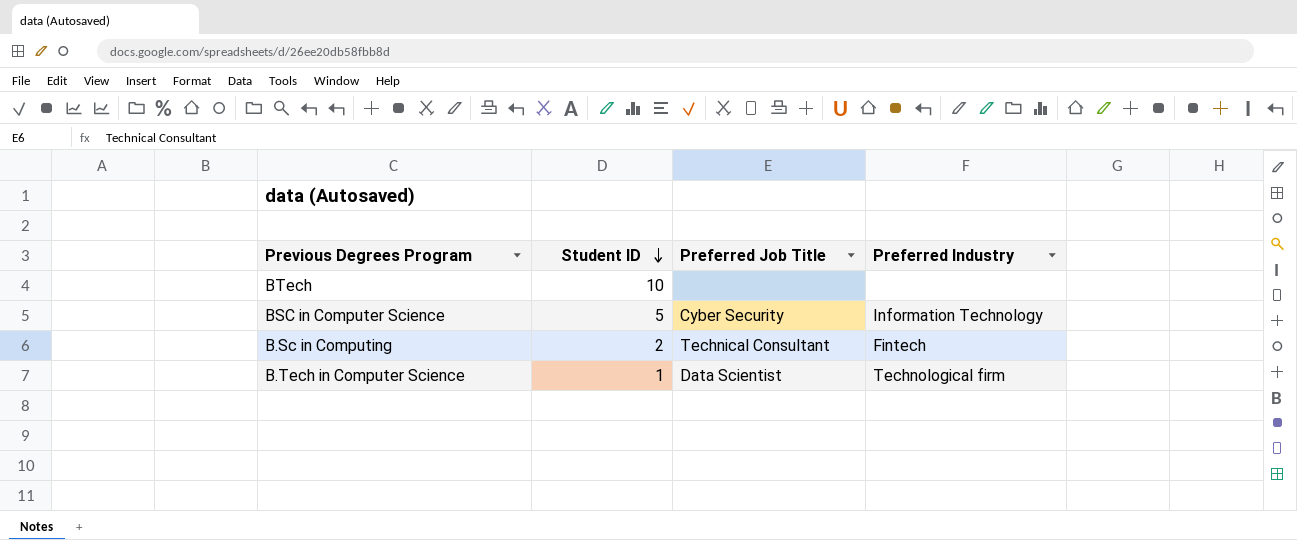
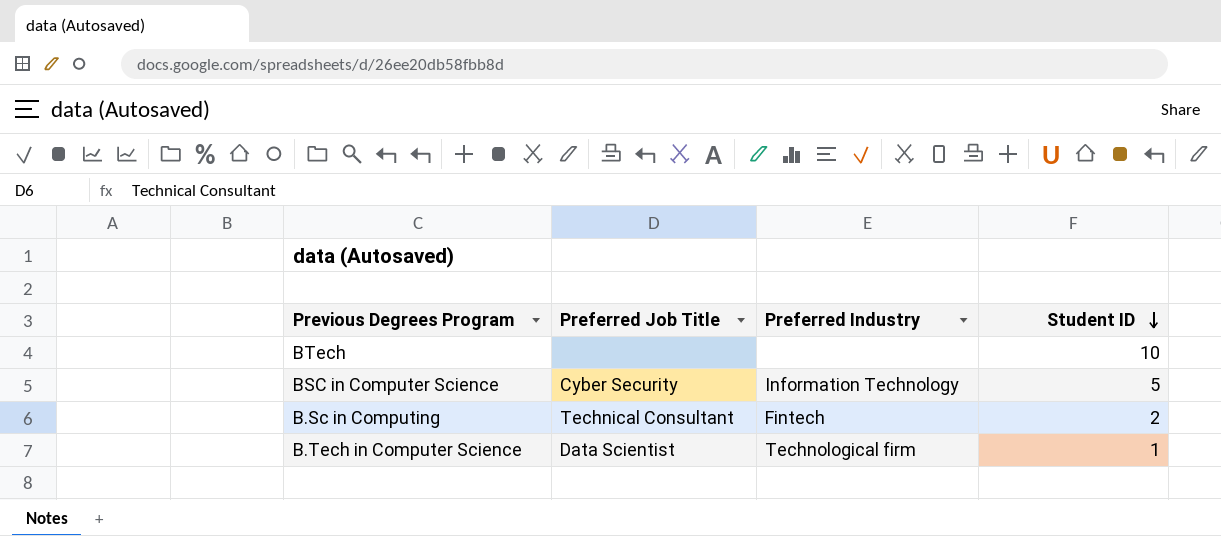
column Student ID | position: 2 -> 4

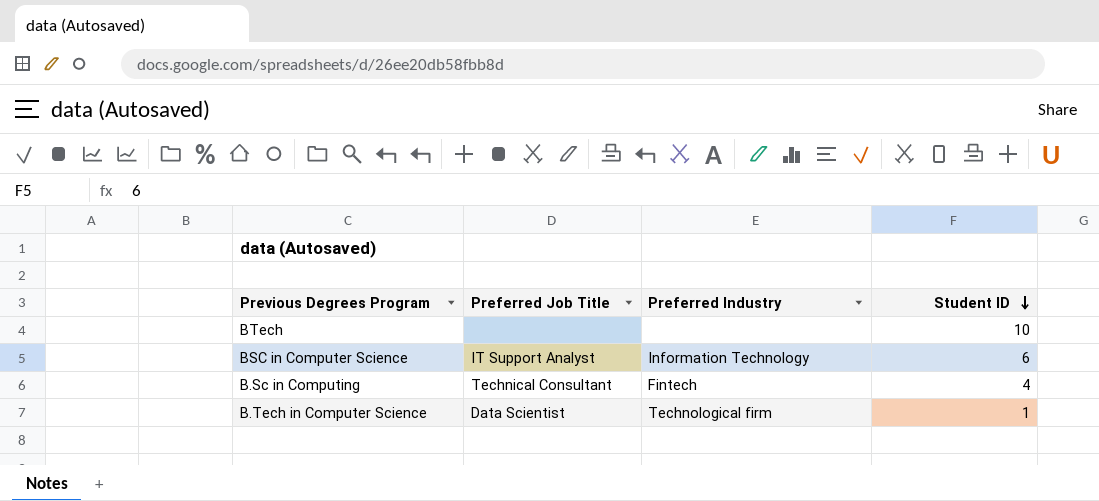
BSC in Computer Science | Preferred Job Title: Cyber Security -> IT Support Analyst
BSC in Computer Science | Student ID: 5 -> 6
B.Sc in Computing | Student ID: 2 -> 4

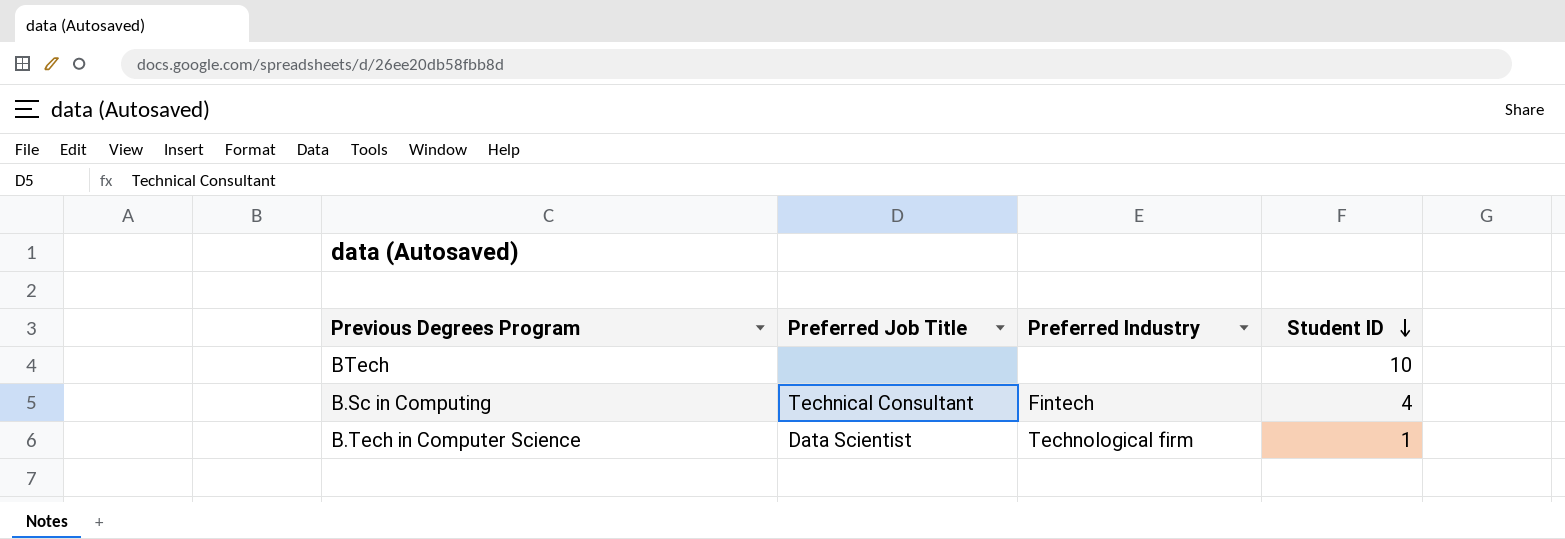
row BSC in Computer Science: IT Support Analyst | Information Technology | 6 -> none

